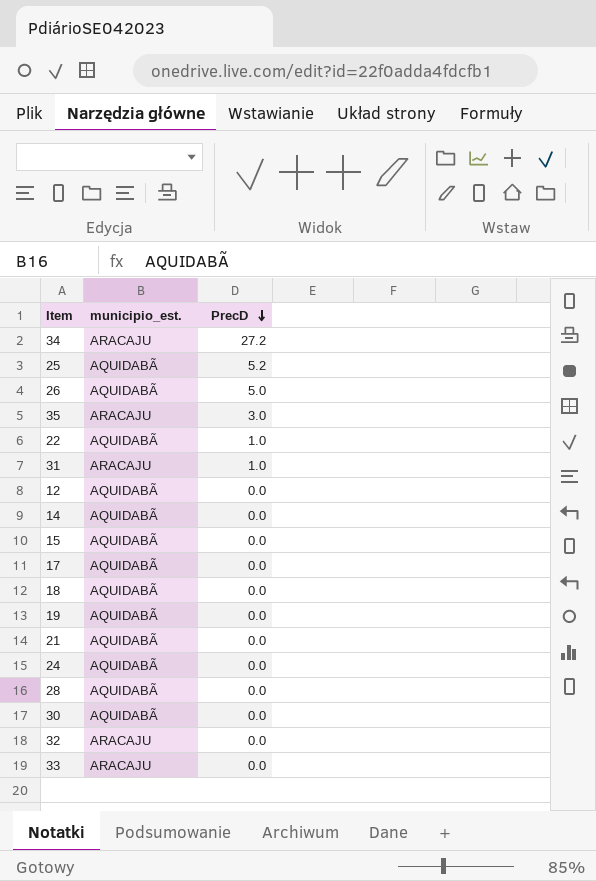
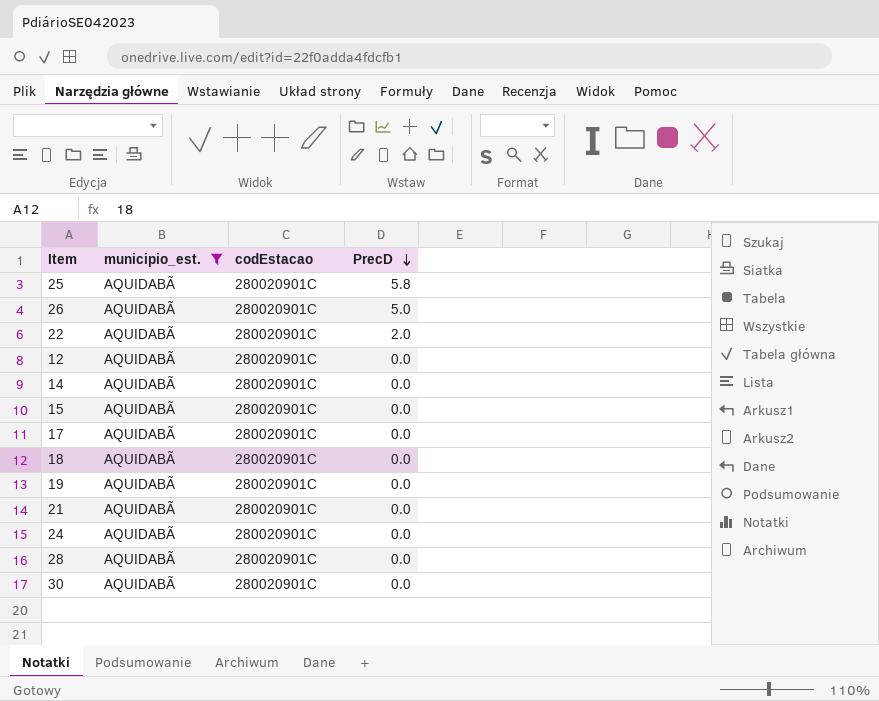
filter: none -> municipio_est. = AQUIDABÃ
column codEstacao | position: none -> 3
25 | PrecD: 5.2 -> 5.8
22 | PrecD: 1.0 -> 2.0

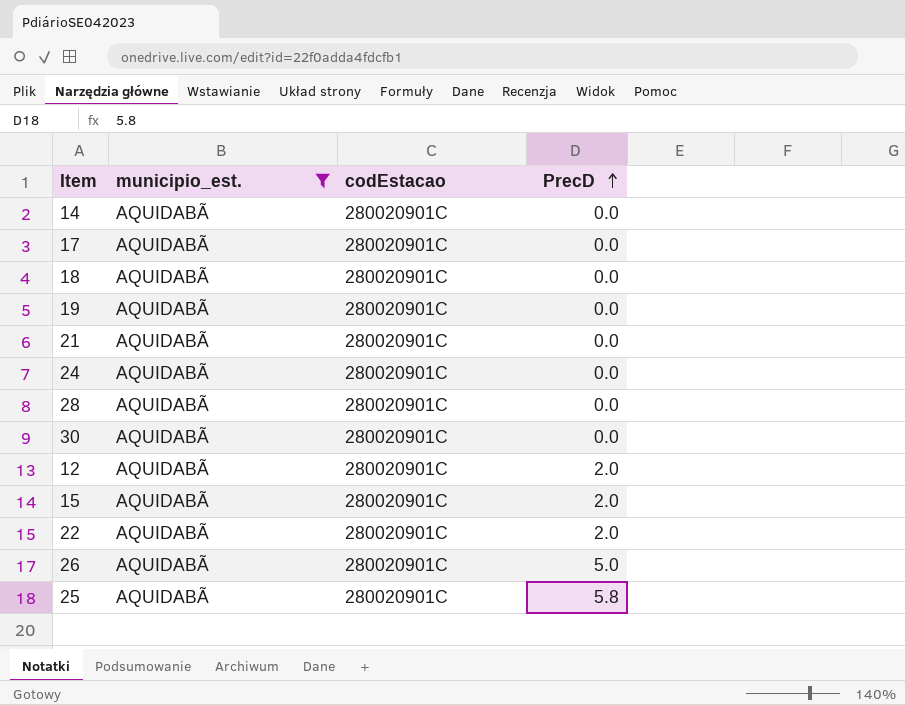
row order: PrecD descending -> PrecD ascending
12 | PrecD: 0.0 -> 2.0
15 | PrecD: 0.0 -> 2.0

